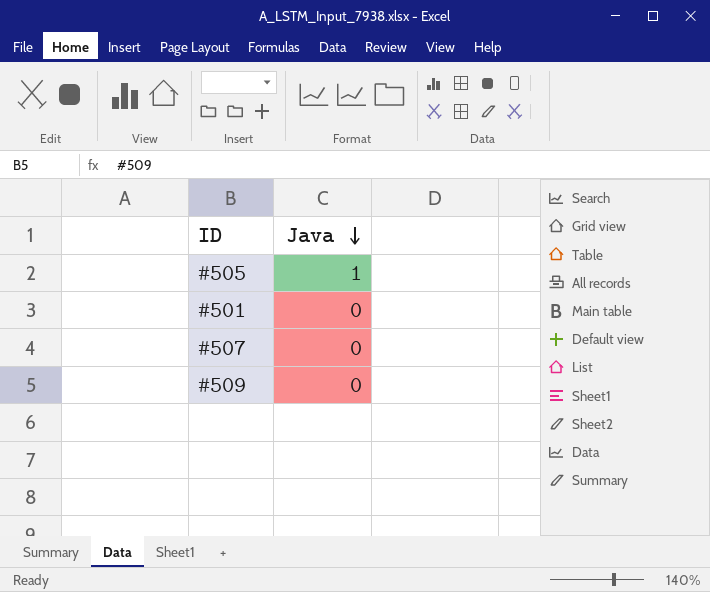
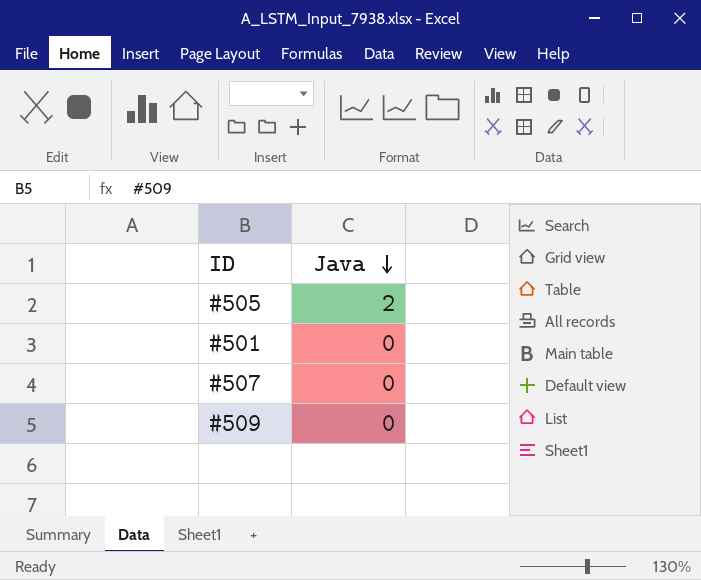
#505 | Java: 1 -> 2

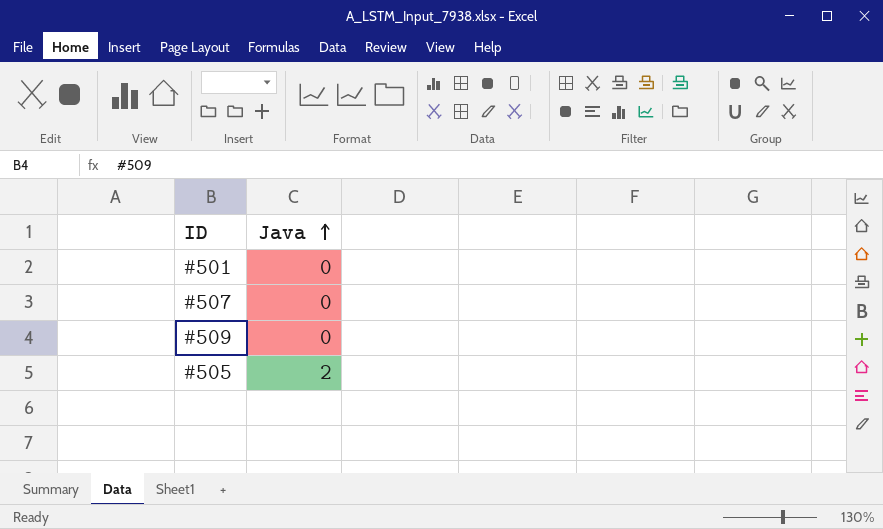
row order: Java descending -> Java ascending

